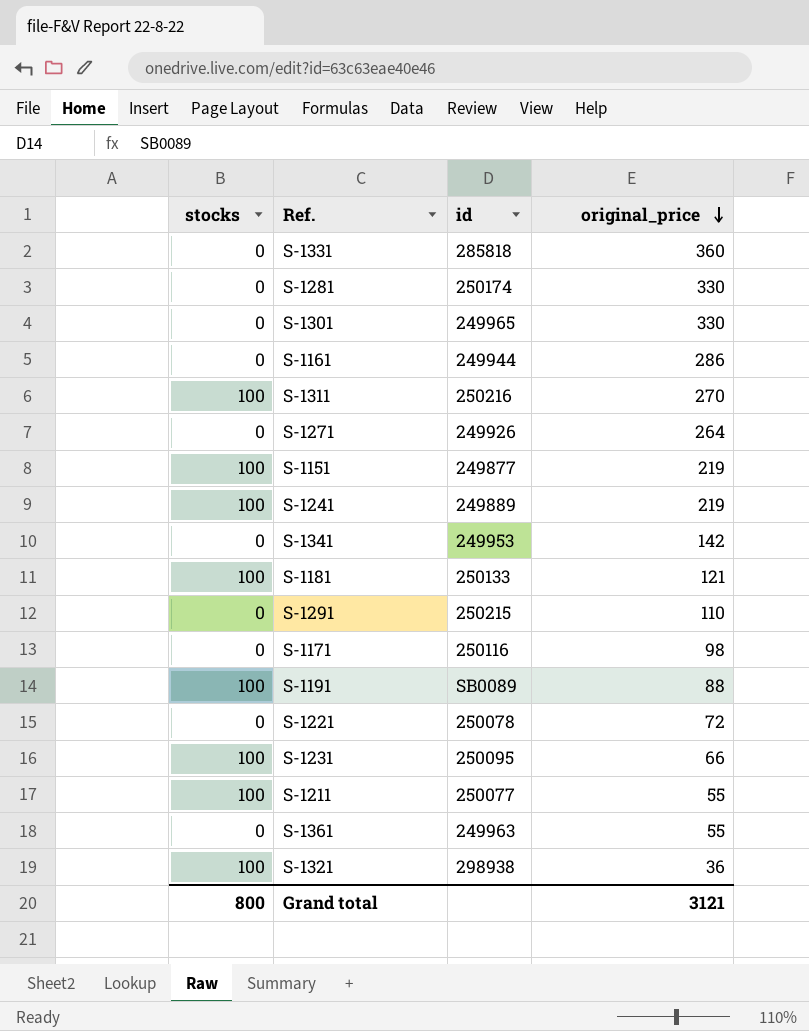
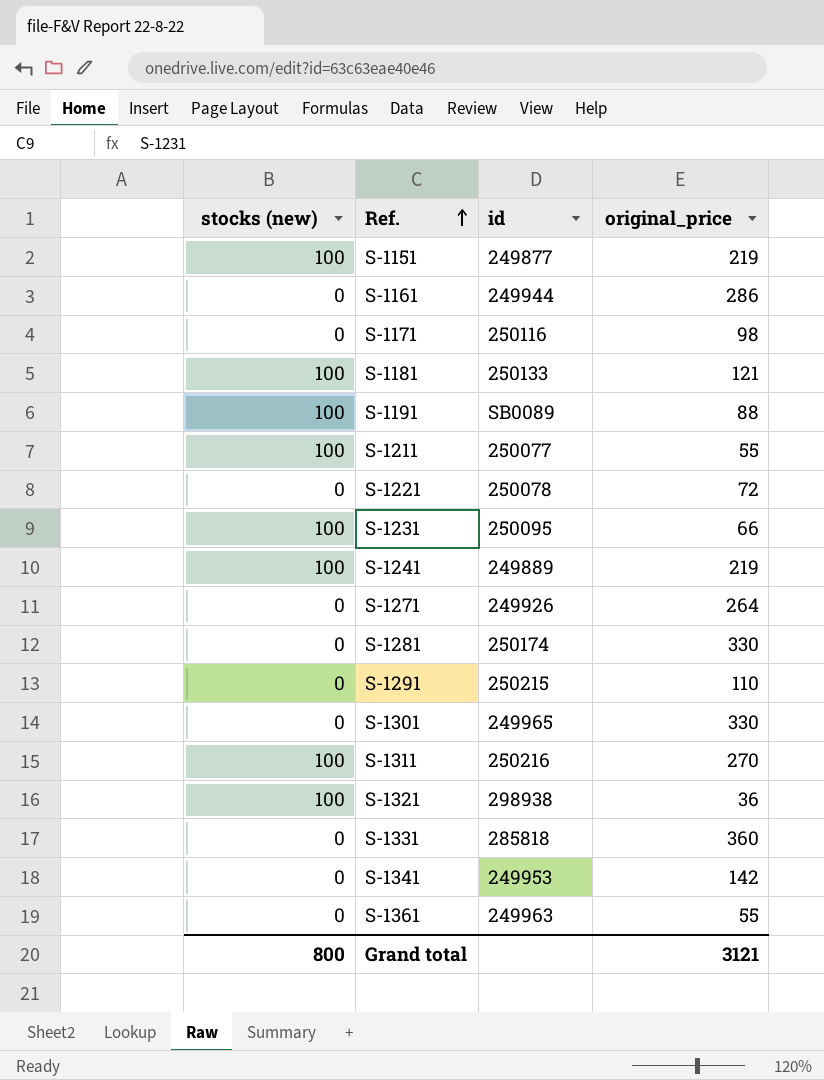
row order: original_price descending -> Ref. ascending
column name: stocks -> stocks (new)

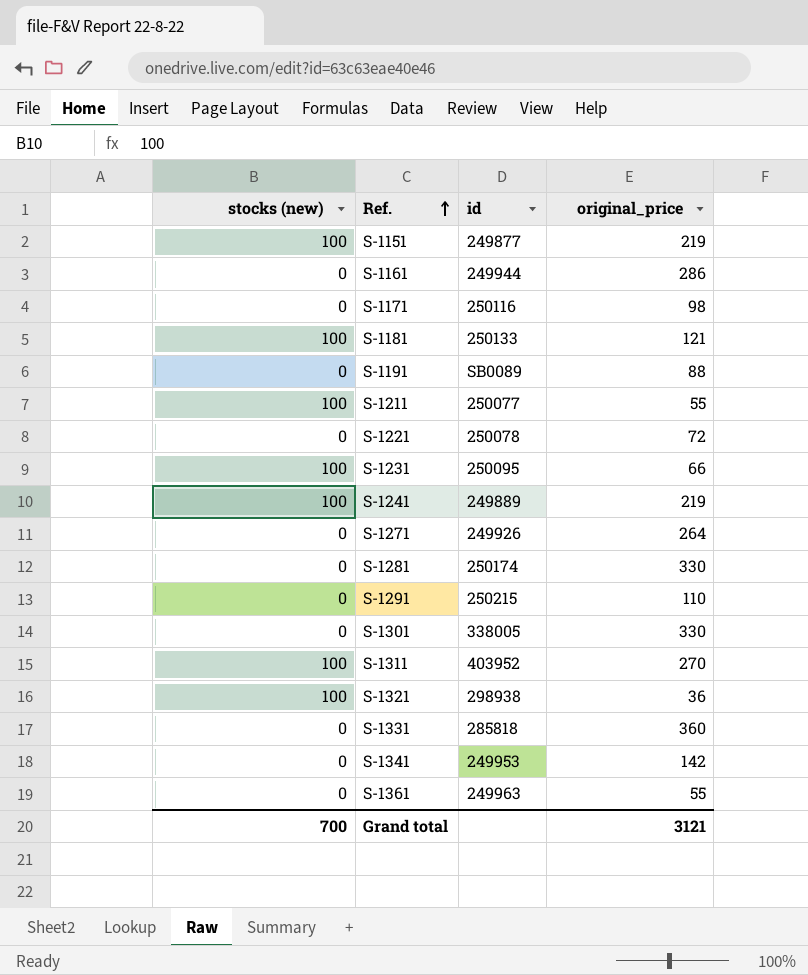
S-1191 | stocks (new): 100 -> 0
S-1301 | id: 249965 -> 338005
S-1311 | id: 250216 -> 403952
Grand total | stocks (new): 800 -> 700

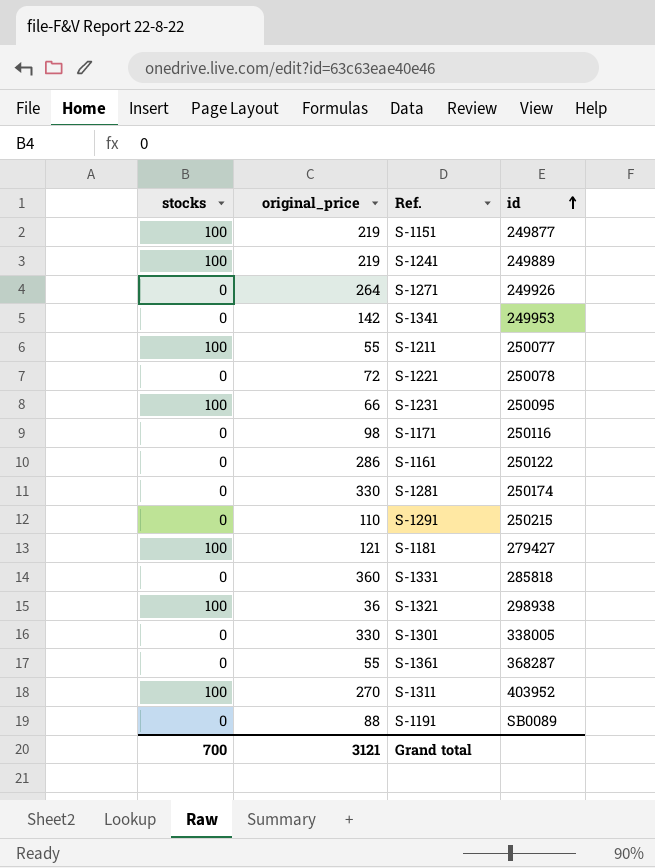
row order: Ref. ascending -> id ascending
column name: stocks (new) -> stocks
column original_price | position: 4 -> 2
S-1161 | id: 249944 -> 250122
S-1181 | id: 250133 -> 279427
S-1361 | id: 249963 -> 368287

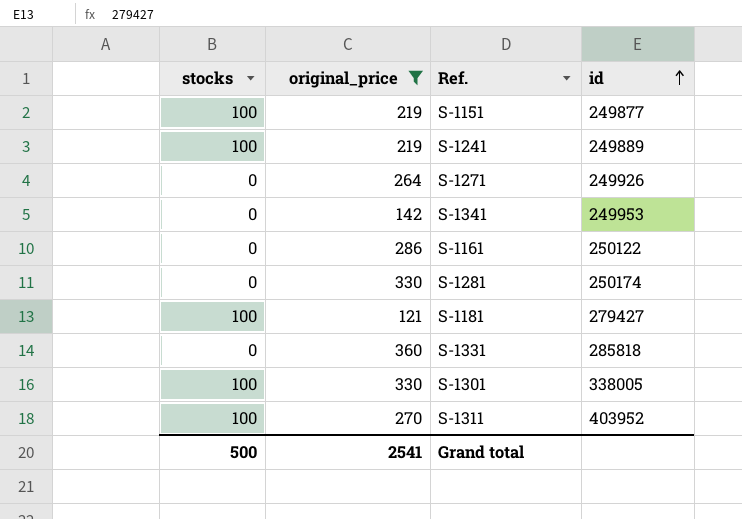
filter: none -> original_price >= 121
S-1301 | stocks: 0 -> 100
Grand total | stocks: 700 -> 500
Grand total | original_price: 3121 -> 2541

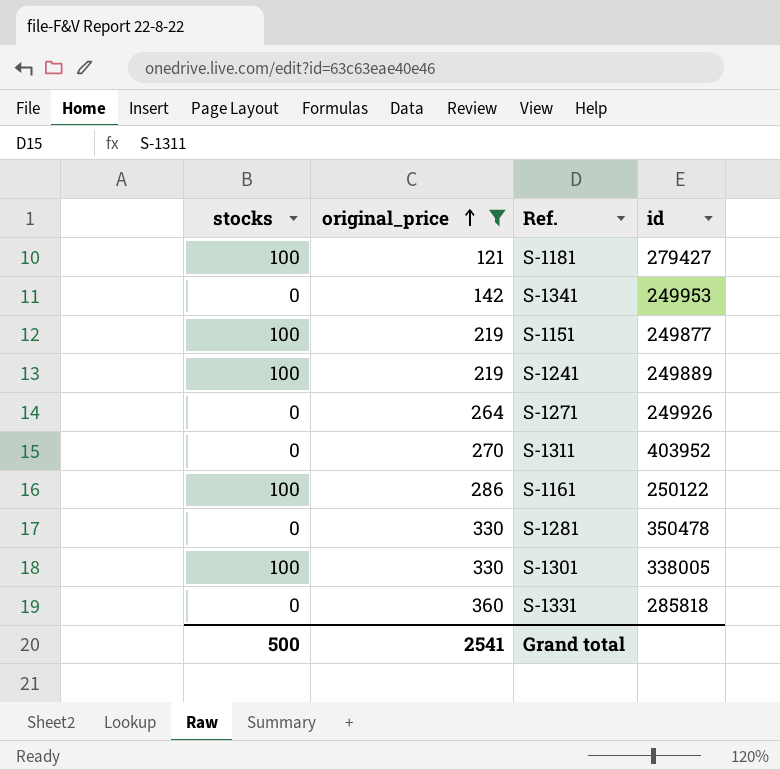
row order: id ascending -> original_price ascending
S-1311 | stocks: 100 -> 0
S-1161 | stocks: 0 -> 100
S-1281 | id: 250174 -> 350478

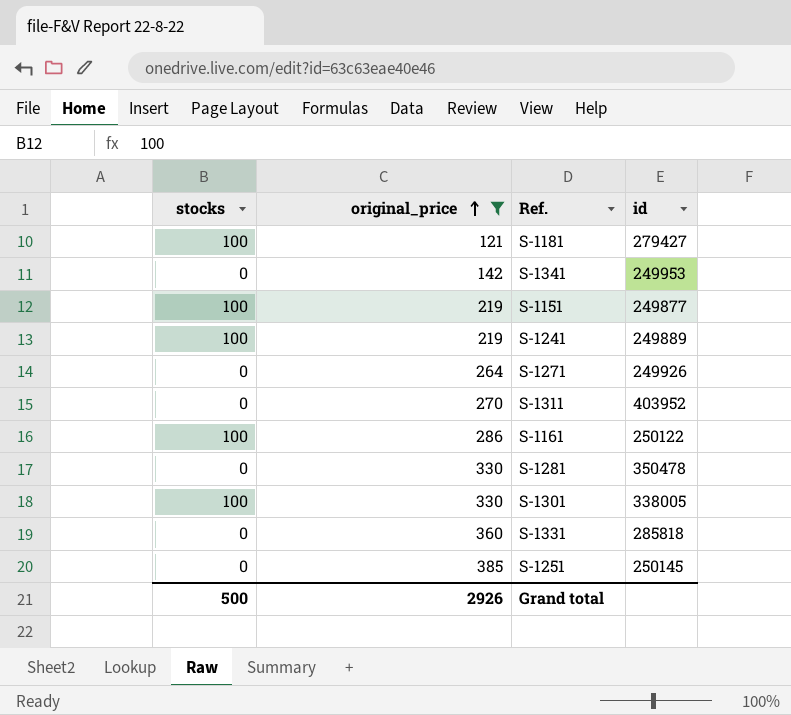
row S-1251: none -> 0 | 385 | 250145
Grand total | original_price: 2541 -> 2926

